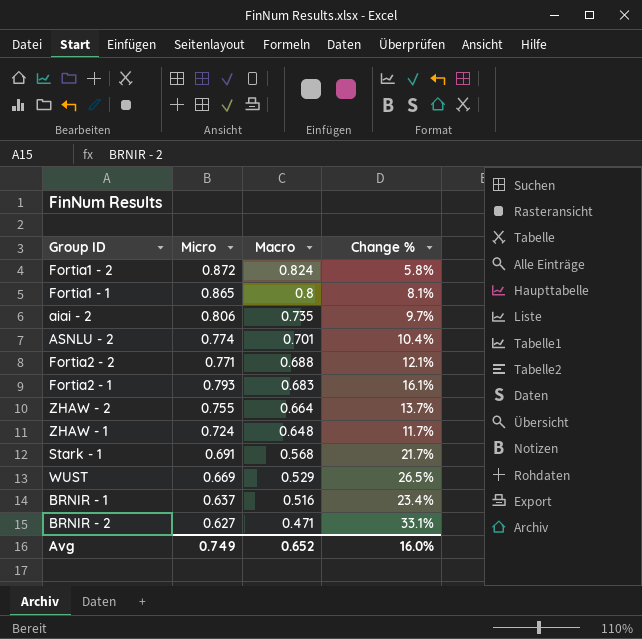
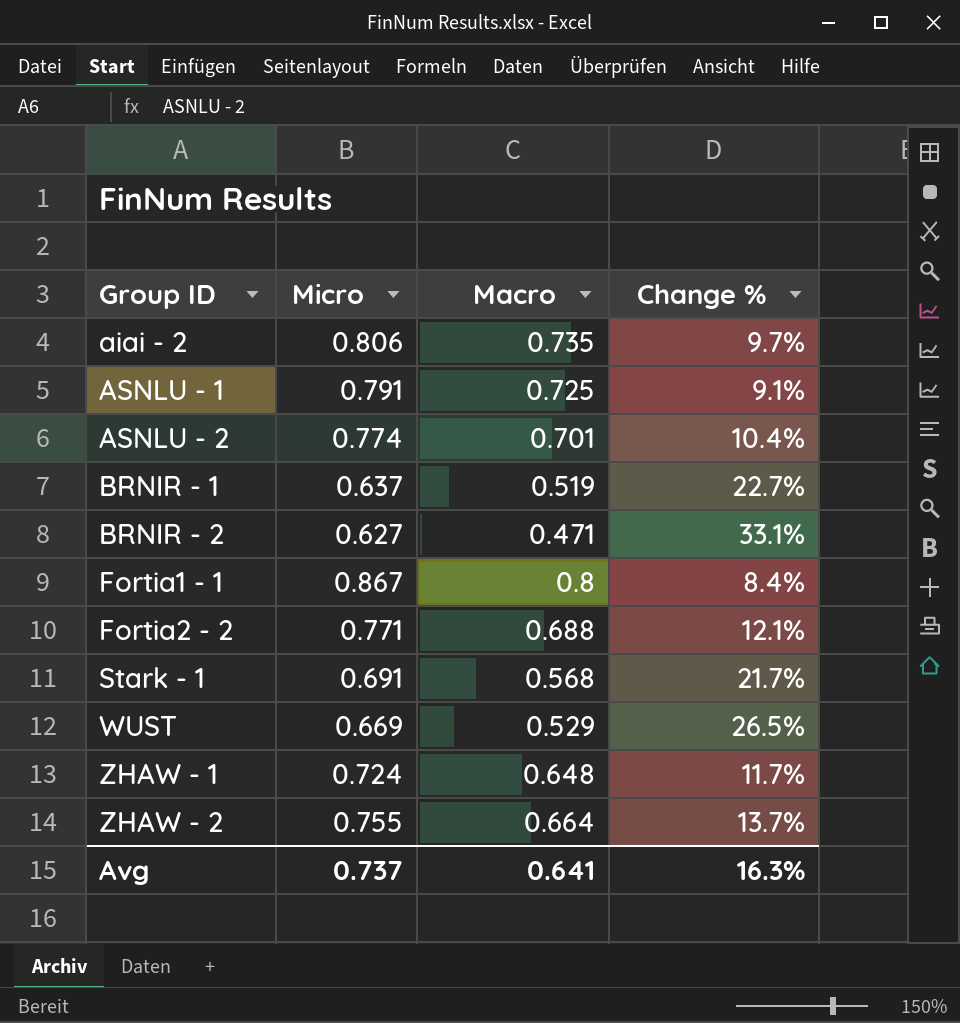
row order: Macro descending -> Group ID ascending
row Fortia1 - 2: 0.872 | 0.824 | 5.8% -> none
row Fortia2 - 1: 0.793 | 0.683 | 16.1% -> none
row ASNLU - 1: none -> 0.791 | 0.725 | 9.1%
BRNIR - 1 | Macro: 0.516 -> 0.519
BRNIR - 1 | Change %: 23.4% -> 22.7%
Fortia1 - 1 | Micro: 0.865 -> 0.867
Fortia1 - 1 | Change %: 8.1% -> 8.4%
Avg | Micro: 0.749 -> 0.737
Avg | Macro: 0.652 -> 0.641
Avg | Change %: 16.0% -> 16.3%

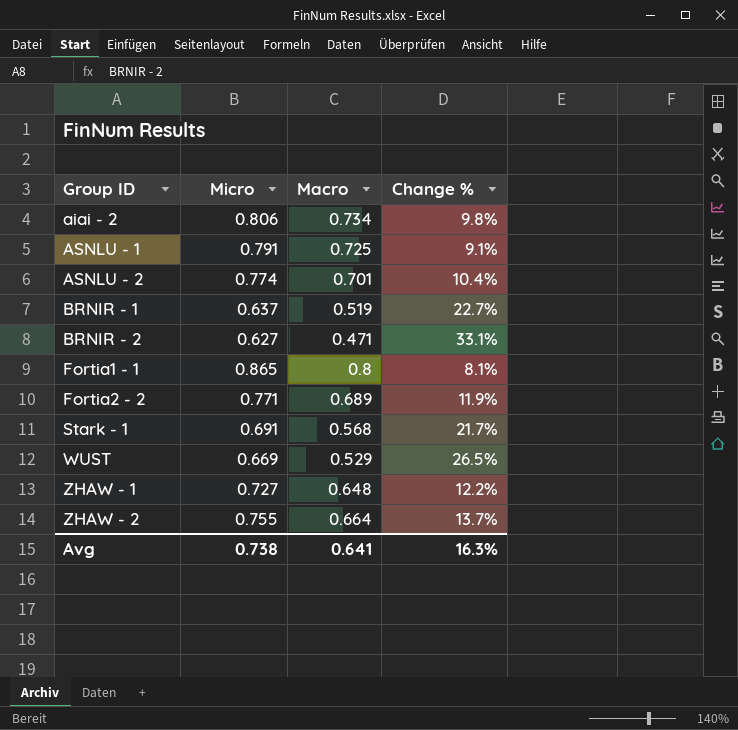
aiai - 2 | Macro: 0.735 -> 0.734
aiai - 2 | Change %: 9.7% -> 9.8%
Fortia1 - 1 | Micro: 0.867 -> 0.865
Fortia1 - 1 | Change %: 8.4% -> 8.1%
Fortia2 - 2 | Macro: 0.688 -> 0.689
Fortia2 - 2 | Change %: 12.1% -> 11.9%
ZHAW - 1 | Micro: 0.724 -> 0.727
ZHAW - 1 | Change %: 11.7% -> 12.2%
Avg | Micro: 0.737 -> 0.738

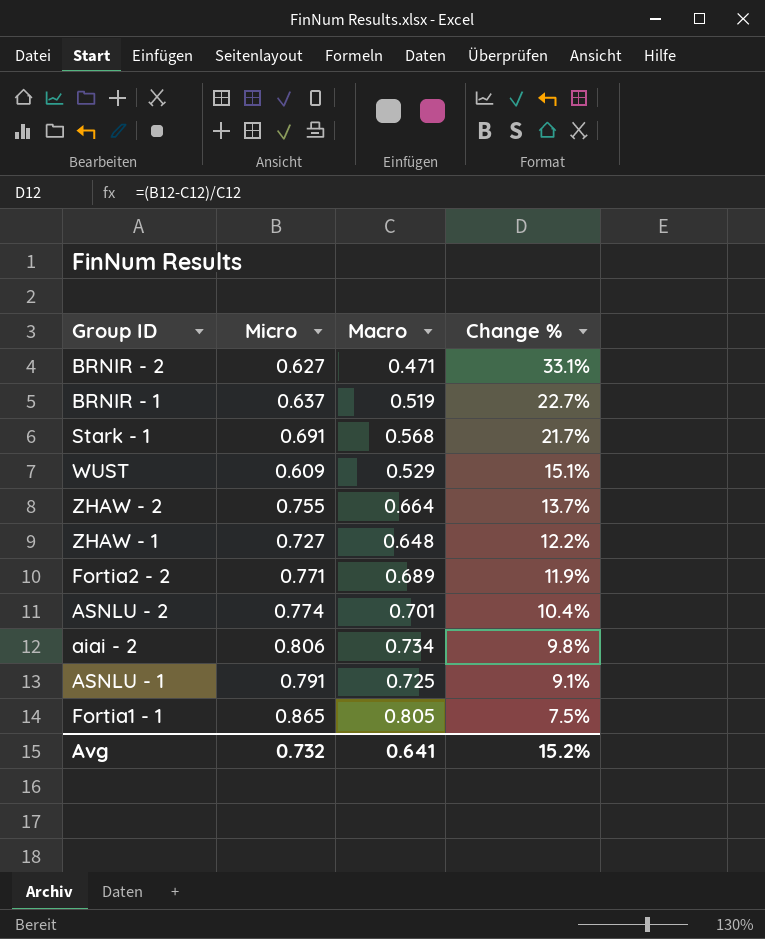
row order: Group ID ascending -> Change % descending
WUST | Micro: 0.669 -> 0.609
WUST | Change %: 26.5% -> 15.1%
Fortia1 - 1 | Macro: 0.8 -> 0.805
Fortia1 - 1 | Change %: 8.1% -> 7.5%
Avg | Micro: 0.738 -> 0.732
Avg | Change %: 16.3% -> 15.2%

